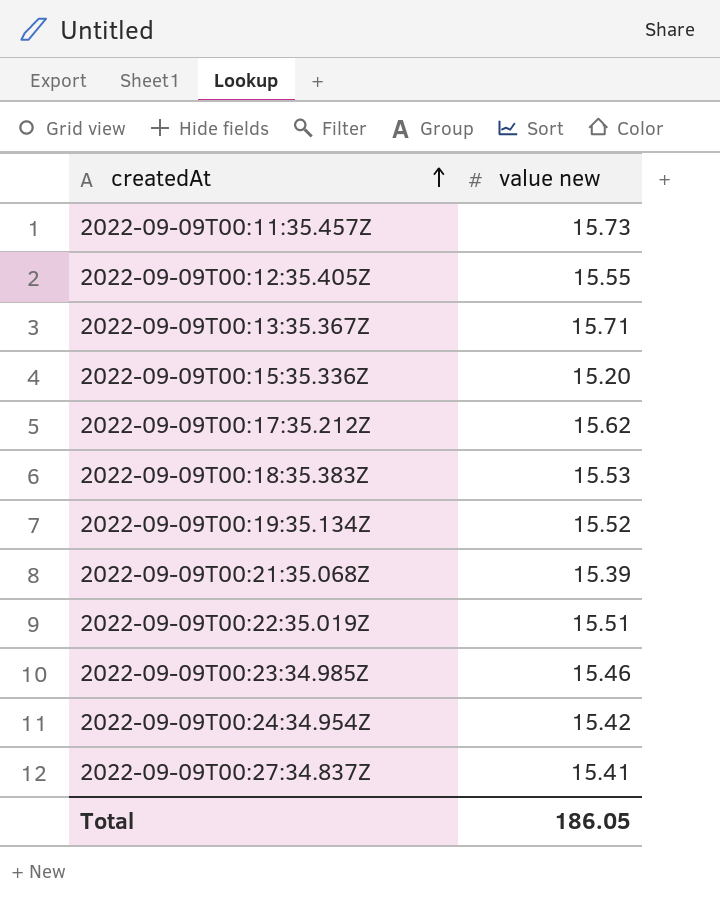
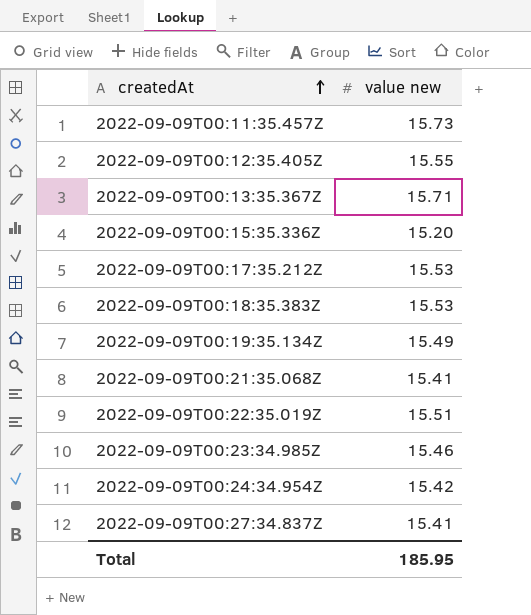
2022-09-09T00:17:35.212Z | value new: 15.62 -> 15.53
2022-09-09T00:19:35.134Z | value new: 15.52 -> 15.49
2022-09-09T00:21:35.068Z | value new: 15.39 -> 15.41
Total | value new: 186.05 -> 185.95

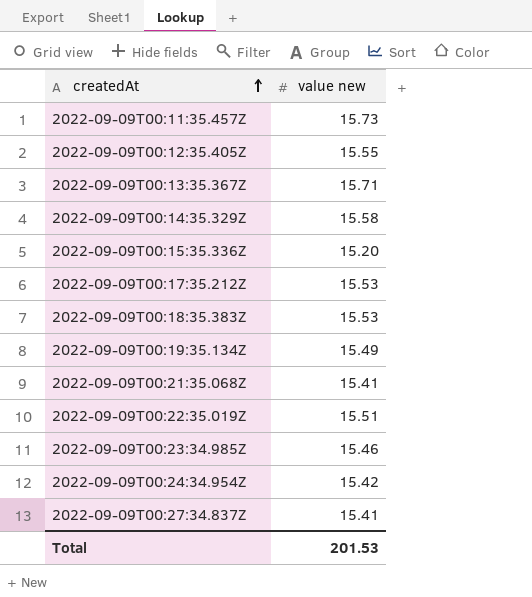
row 2022-09-09T00:14:35.329Z: none -> 15.58
Total | value new: 185.95 -> 201.53

